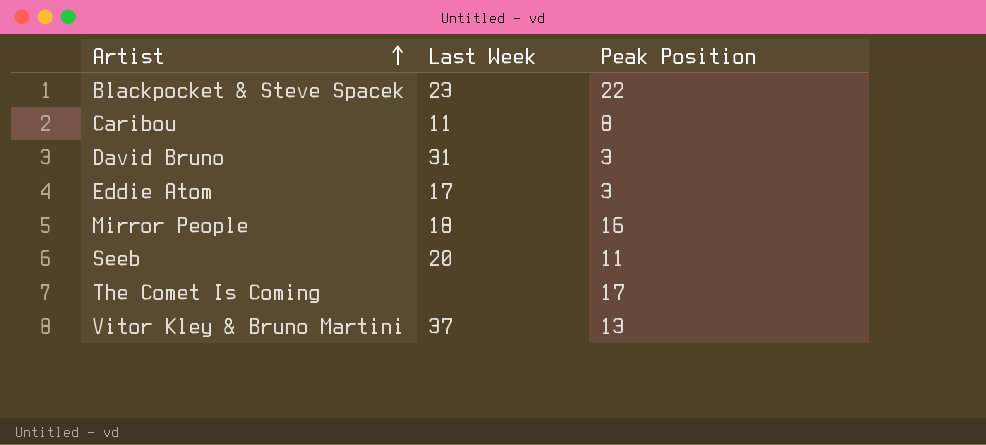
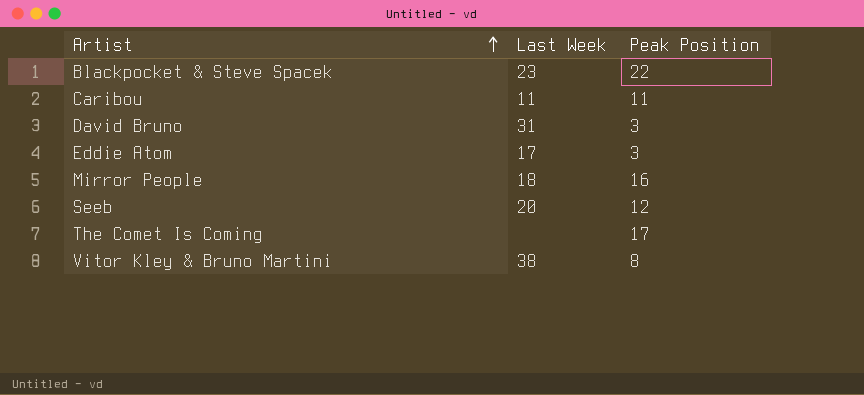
Caribou | Peak Position: 8 -> 11
Seeb | Peak Position: 11 -> 12
Vitor Kley & Bruno Martini | Last Week: 37 -> 38
Vitor Kley & Bruno Martini | Peak Position: 13 -> 8

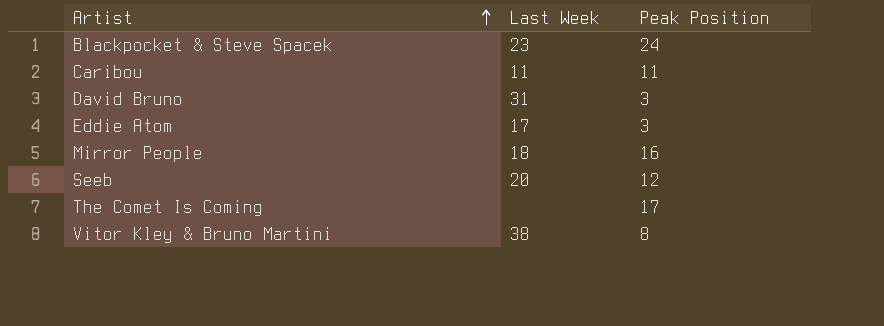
Blackpocket & Steve Spacek | Peak Position: 22 -> 24

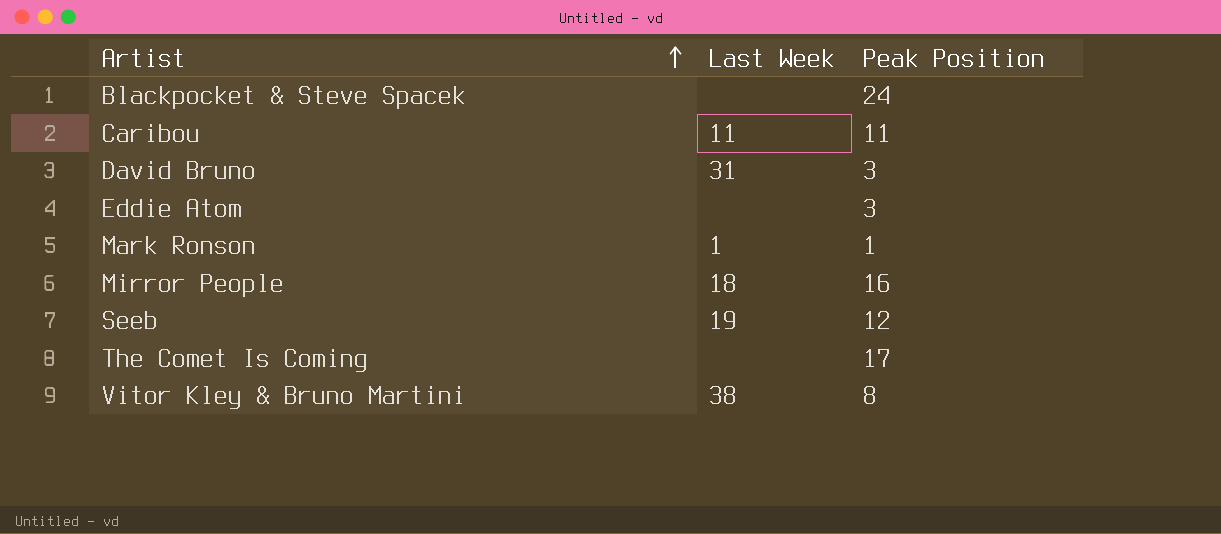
Blackpocket & Steve Spacek | Last Week: 23 -> none
Eddie Atom | Last Week: 17 -> none
row Mark Ronson: none -> 1 | 1
Seeb | Last Week: 20 -> 19

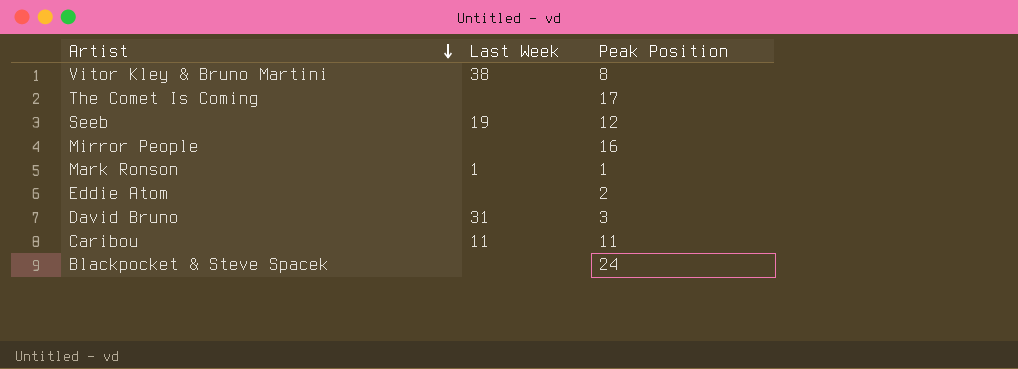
row order: Artist ascending -> Artist descending
Mirror People | Last Week: 18 -> none
Eddie Atom | Peak Position: 3 -> 2

